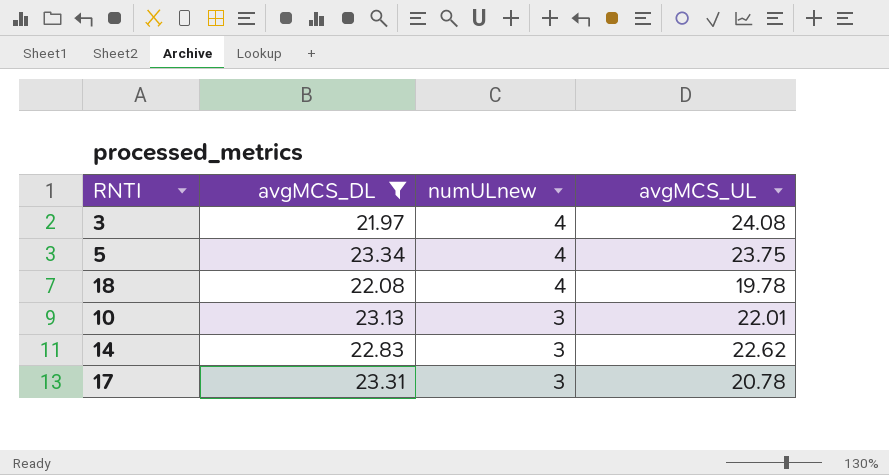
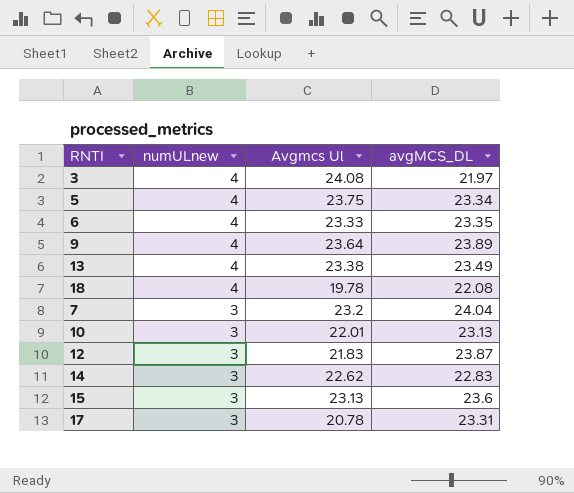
filter: avgMCS_DL <= 23.34 -> none
column name: avgMCS_UL -> Avgmcs Ul
column avgMCS_DL | position: 2 -> 4

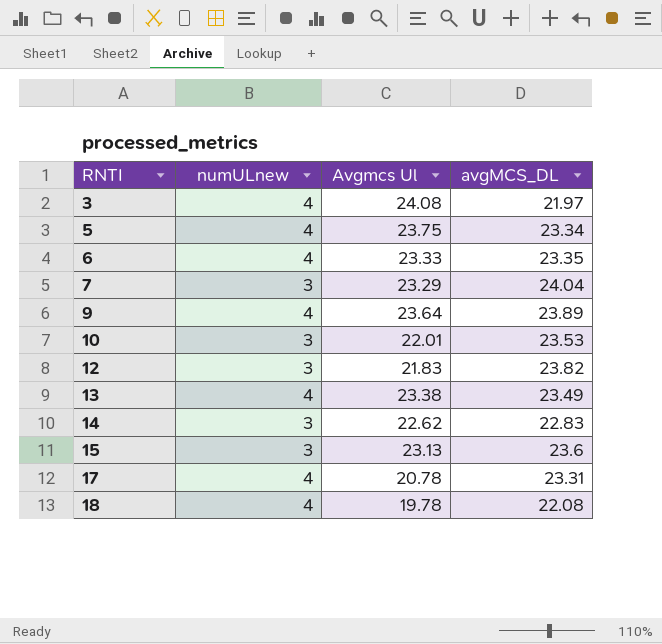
row order: numULnew descending -> RNTI ascending
7 | Avgmcs Ul: 23.2 -> 23.29
10 | avgMCS_DL: 23.13 -> 23.53
12 | avgMCS_DL: 23.87 -> 23.82
17 | numULnew: 3 -> 4

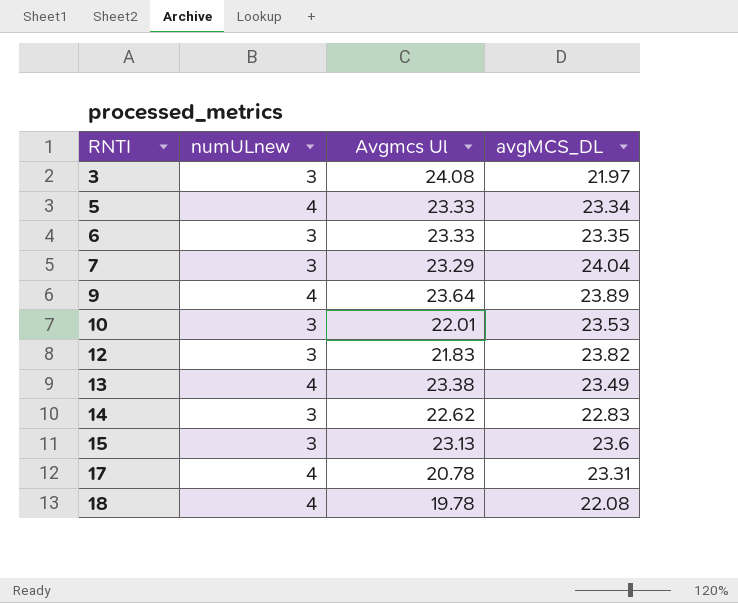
3 | numULnew: 4 -> 3
5 | Avgmcs Ul: 23.75 -> 23.33
6 | numULnew: 4 -> 3

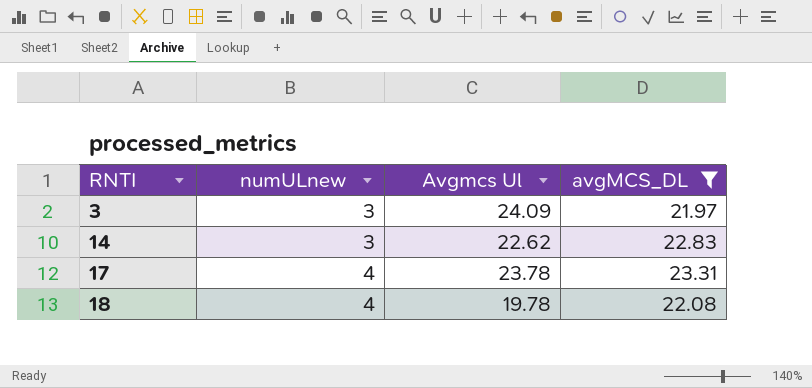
filter: none -> avgMCS_DL <= 23.31
3 | Avgmcs Ul: 24.08 -> 24.09
17 | Avgmcs Ul: 20.78 -> 23.78

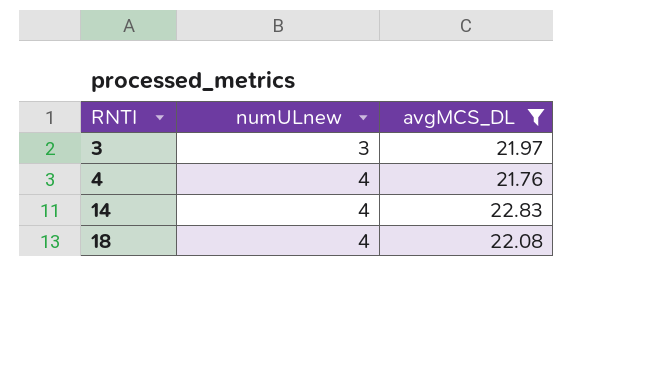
column Avgmcs Ul | position: 3 -> none
row 17: 4 | 23.78 | 23.31 -> none
row 4: none -> 4 | 21.76
14 | numULnew: 3 -> 4

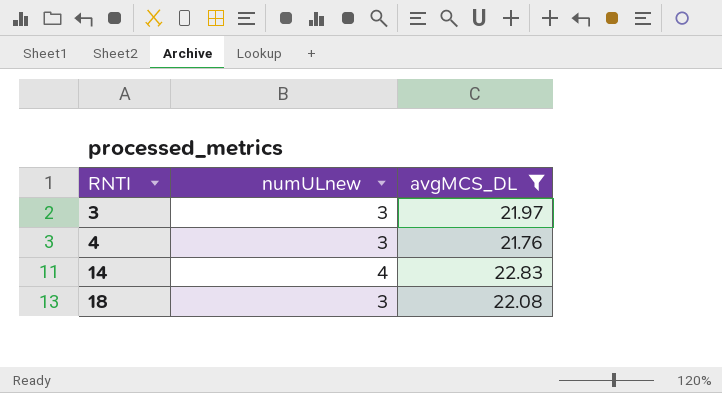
4 | numULnew: 4 -> 3
18 | numULnew: 4 -> 3

